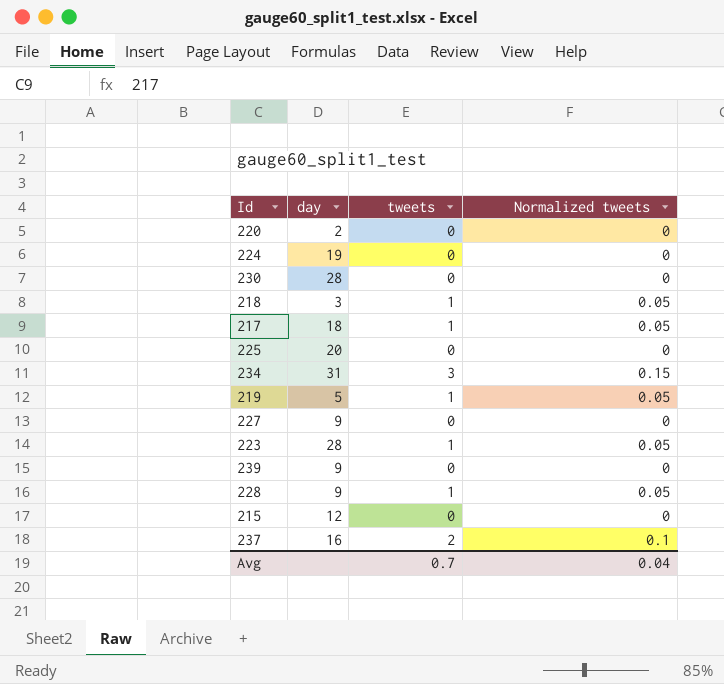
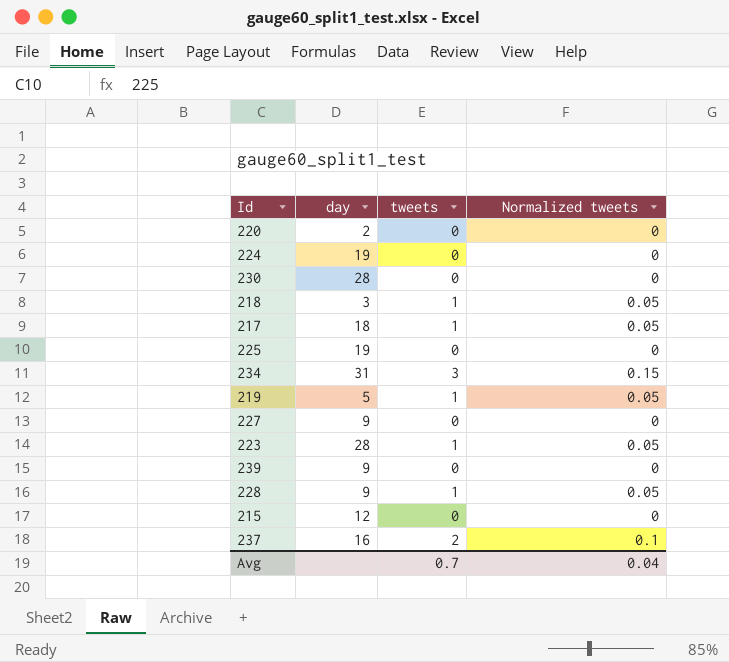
225 | day: 20 -> 19

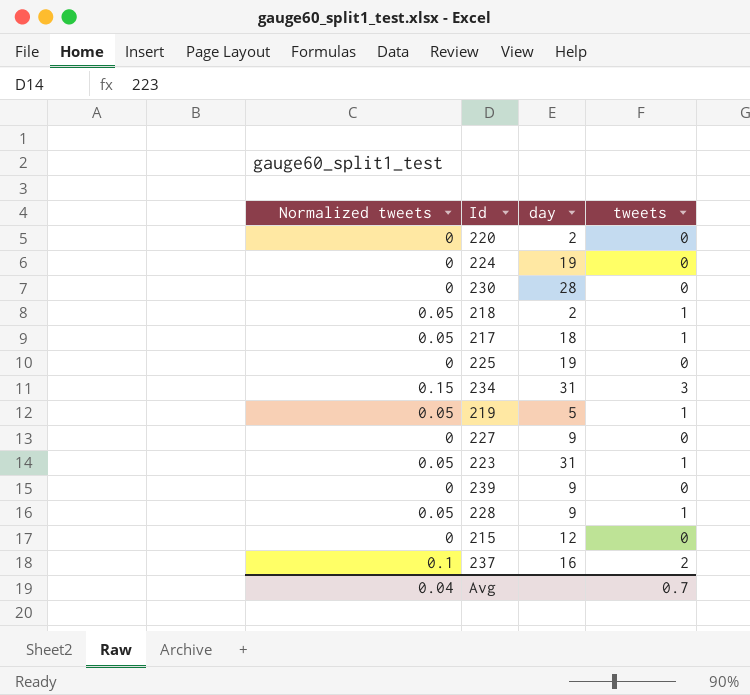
column Normalized tweets | position: 4 -> 1
218 | day: 3 -> 2
223 | day: 28 -> 31

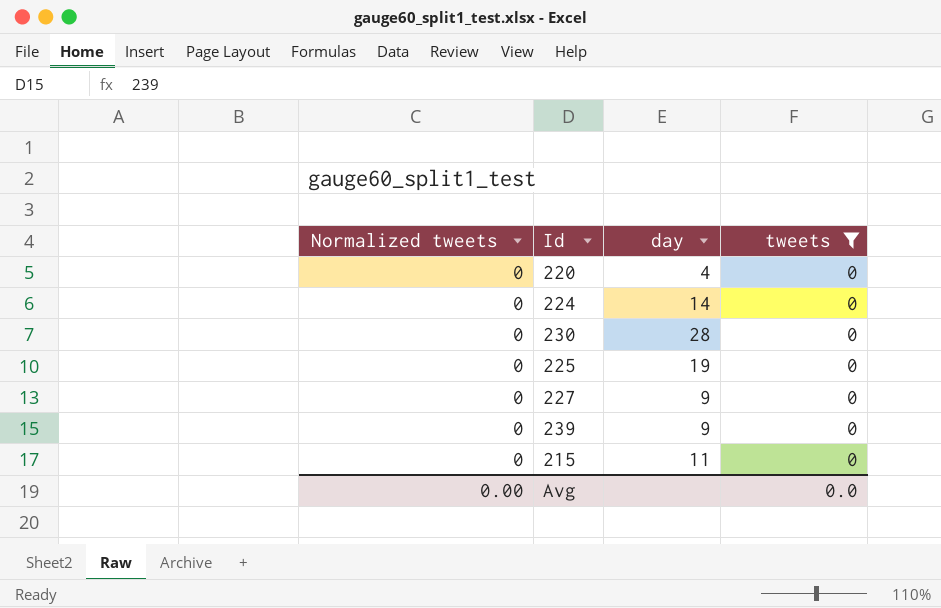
filter: none -> tweets = 0
220 | day: 2 -> 4
224 | day: 19 -> 14
215 | day: 12 -> 11
Avg | Normalized tweets: 0.04 -> 0.00
Avg | tweets: 0.7 -> 0.0

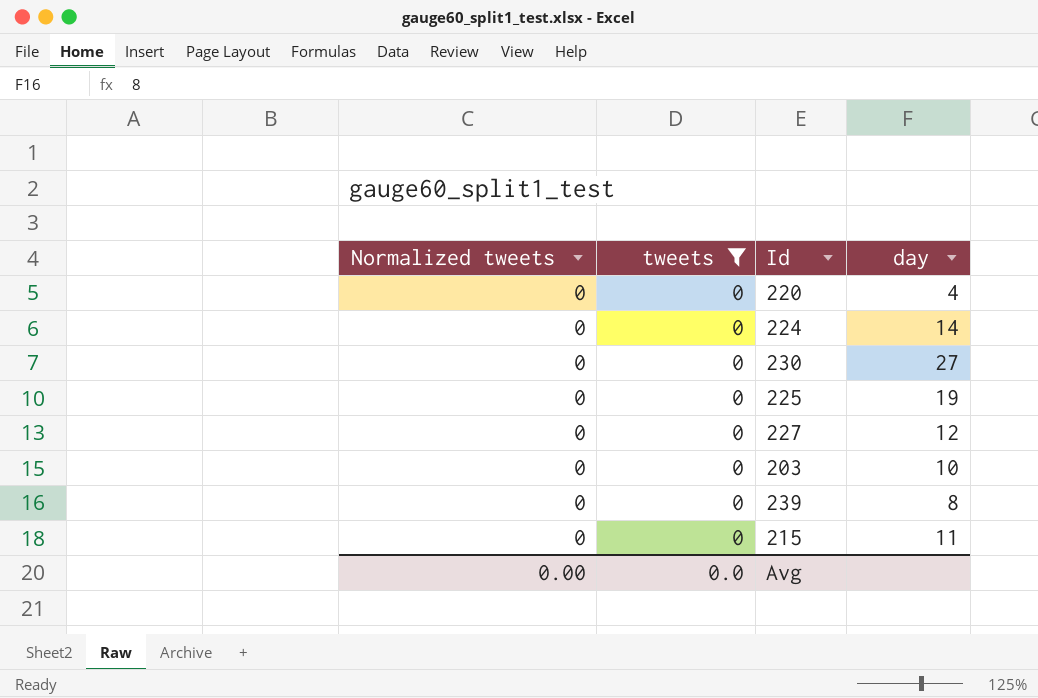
column tweets | position: 4 -> 2
230 | day: 28 -> 27
227 | day: 9 -> 12
row 203: none -> 0 | 0 | 10
239 | day: 9 -> 8

